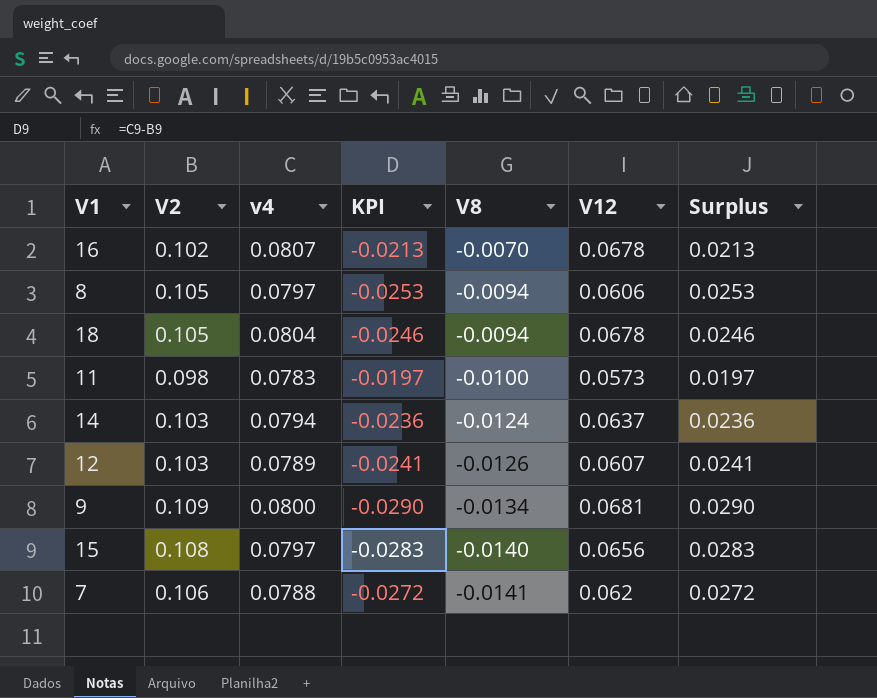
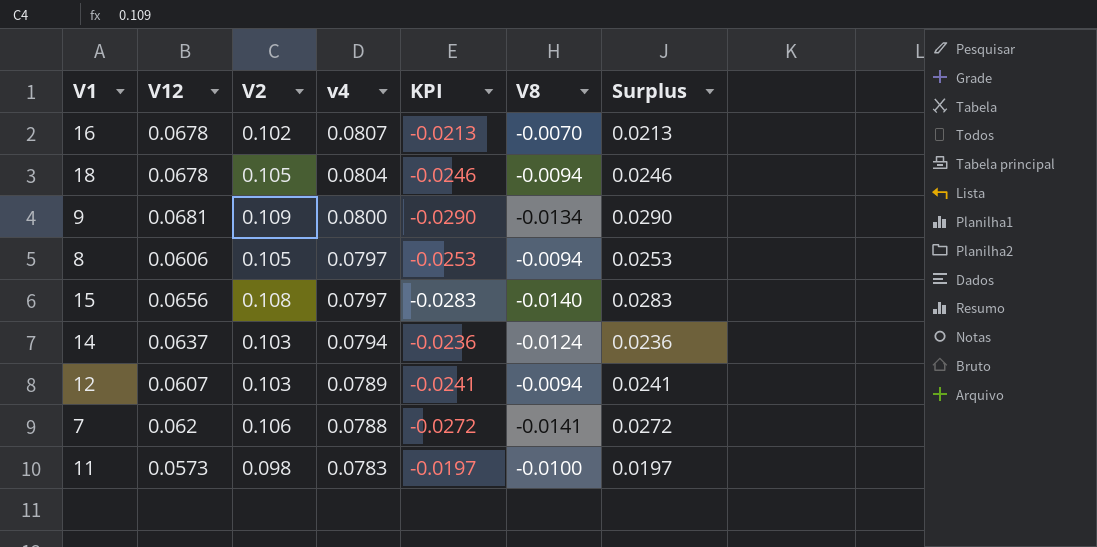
row order: V8 descending -> v4 descending
column V12 | position: 6 -> 2
12 | V8: -0.0126 -> -0.0094

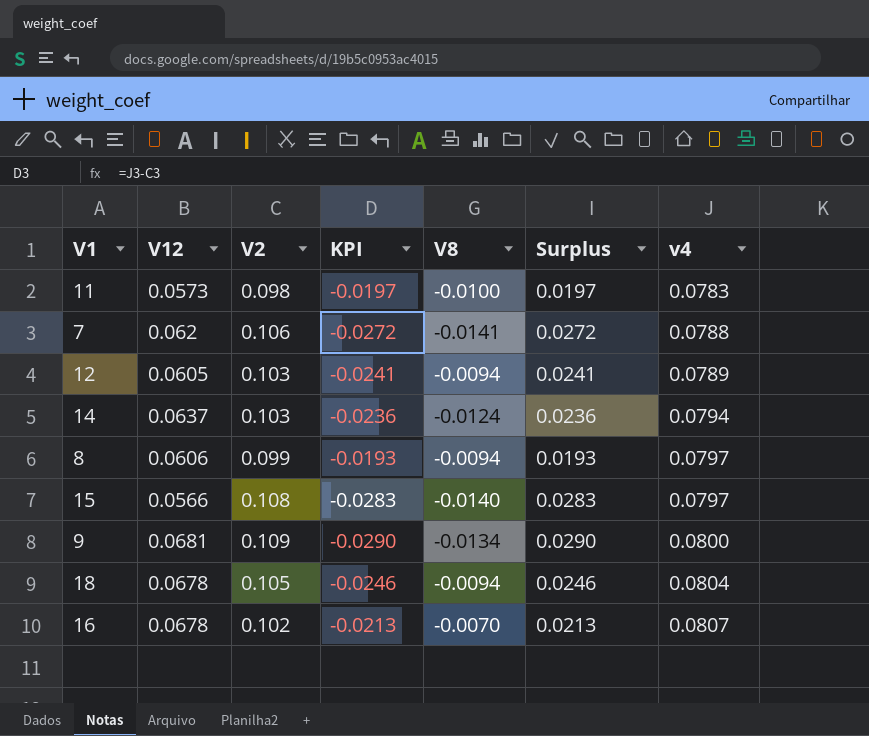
row order: v4 descending -> v4 ascending
column v4 | position: 4 -> 7
12 | V12: 0.0607 -> 0.0605
8 | V2: 0.105 -> 0.099
8 | KPI: -0.0253 -> -0.0193
8 | Surplus: 0.0253 -> 0.0193
15 | V12: 0.0656 -> 0.0566

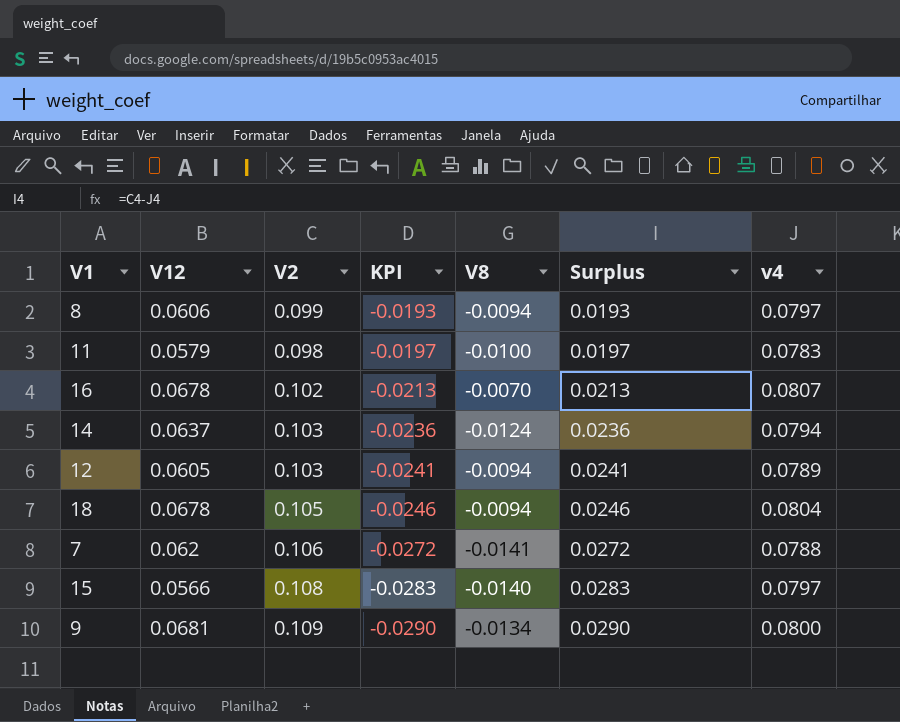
row order: v4 ascending -> KPI descending
11 | V12: 0.0573 -> 0.0579

